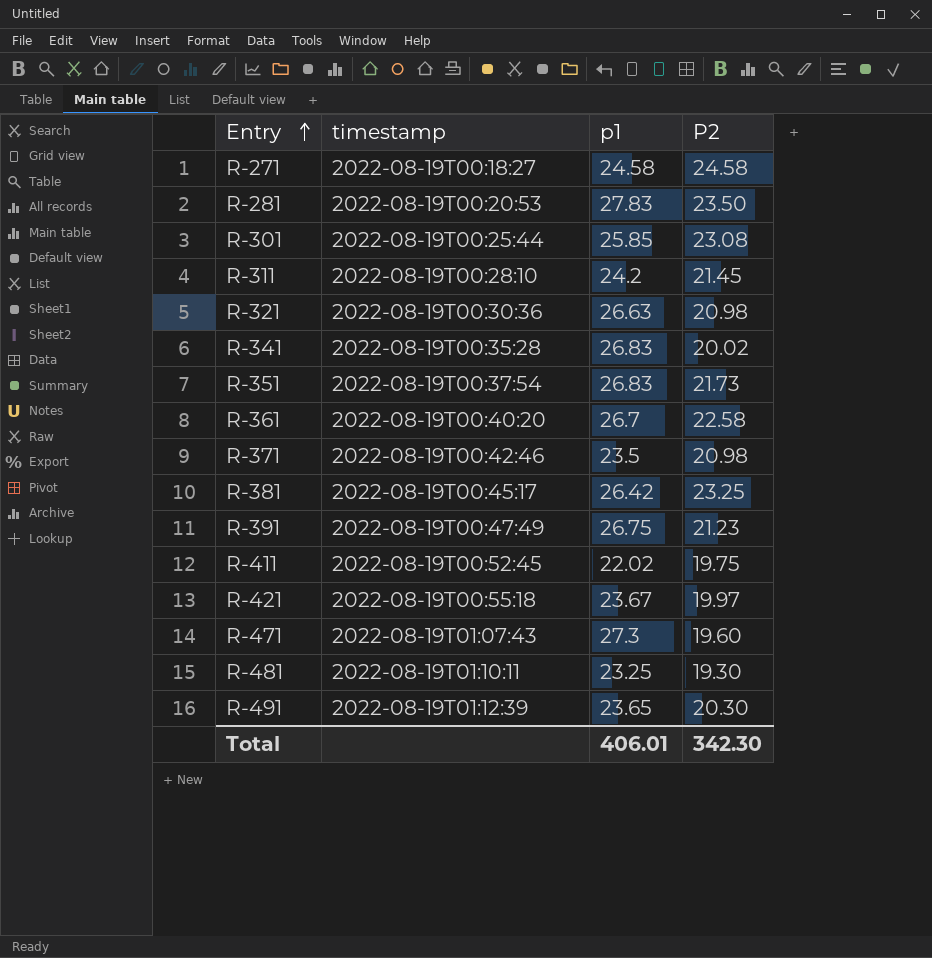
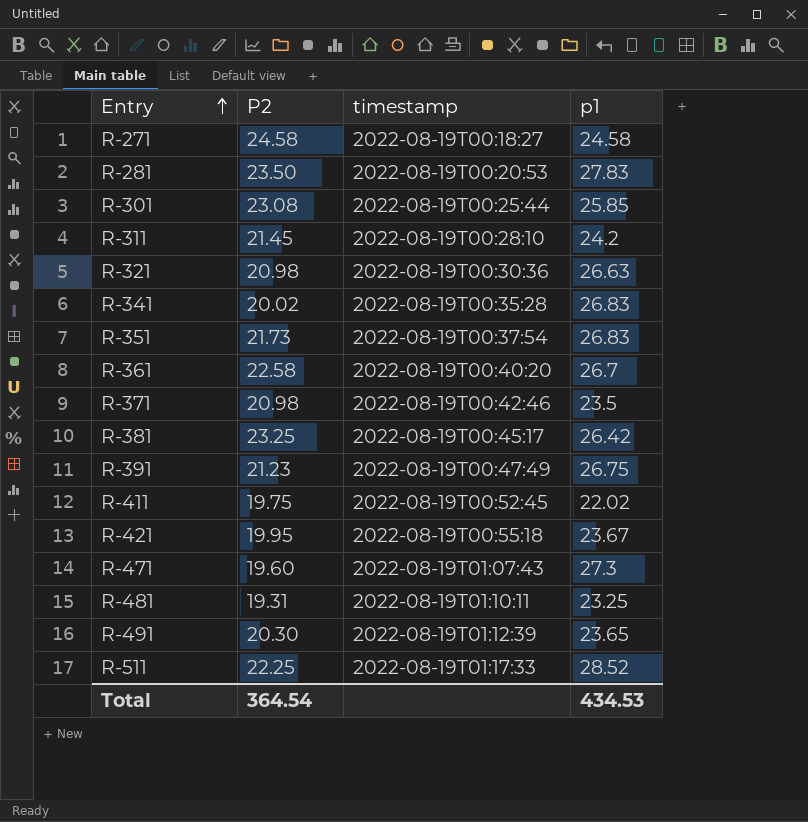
column P2 | position: 4 -> 2
R-421 | P2: 19.97 -> 19.95
R-481 | P2: 19.30 -> 19.31
row R-511: none -> 22.25 | 2022-08-19T01:17:33 | 28.52
Total | P2: 342.30 -> 364.54
Total | p1: 406.01 -> 434.53

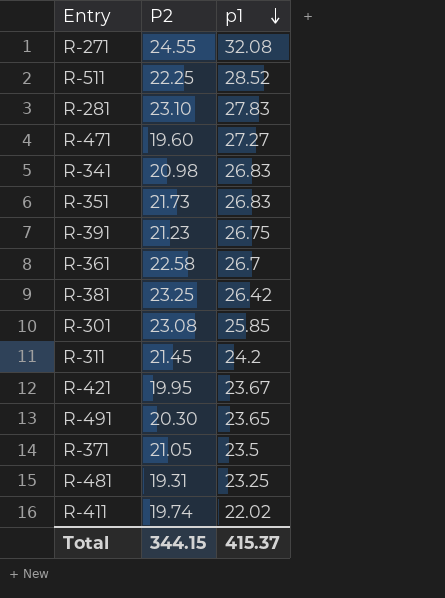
row order: Entry ascending -> p1 descending
column timestamp | position: 3 -> none
row R-321: 20.98 | 2022-08-19T00:30:36 | 26.63 -> none
R-271 | P2: 24.58 -> 24.55
R-271 | p1: 24.58 -> 32.08
R-281 | P2: 23.50 -> 23.10
R-471 | p1: 27.3 -> 27.27
R-341 | P2: 20.02 -> 20.98
R-371 | P2: 20.98 -> 21.05
R-411 | P2: 19.75 -> 19.74
Total | P2: 364.54 -> 344.15
Total | p1: 434.53 -> 415.37

